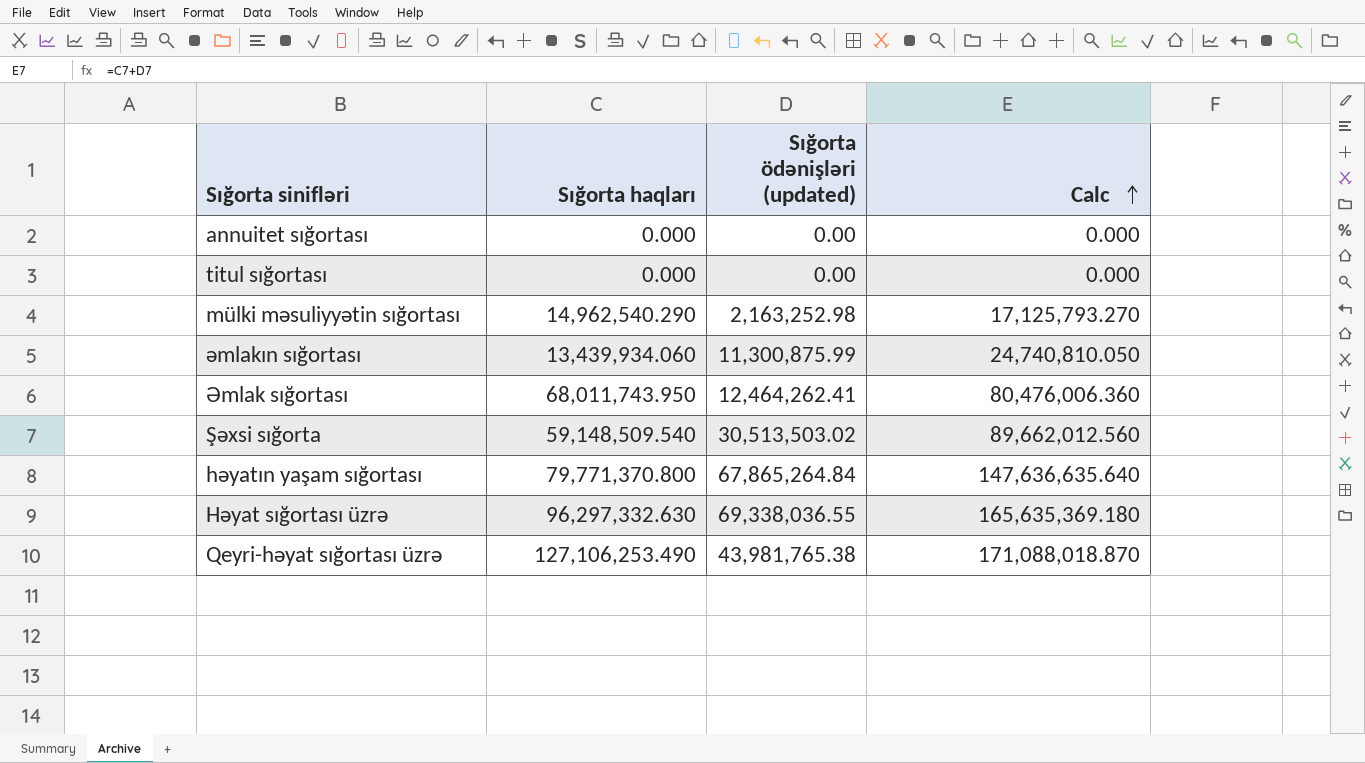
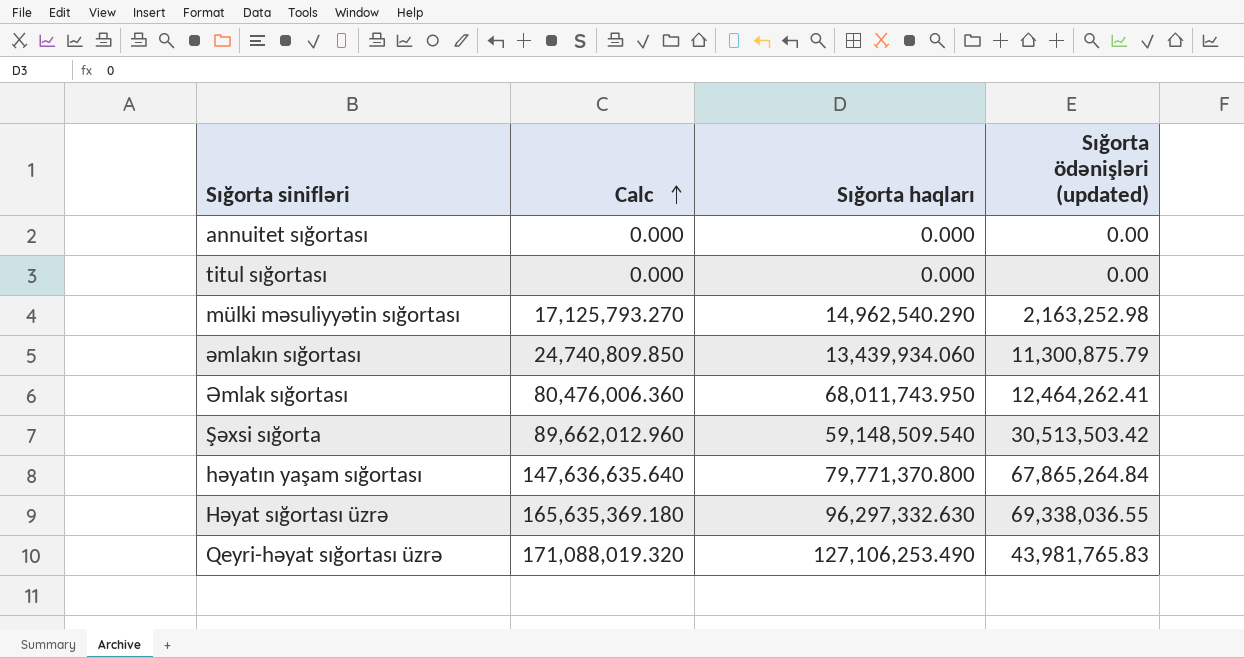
column Calc | position: 4 -> 2
əmlakın sığortası | Calc: 24,740,810.050 -> 24,740,809.850
əmlakın sığortası | Sığorta ödənişləri (updated): 11,300,875.99 -> 11,300,875.79
Şəxsi sığorta | Calc: 89,662,012.560 -> 89,662,012.960
Şəxsi sığorta | Sığorta ödənişləri (updated): 30,513,503.02 -> 30,513,503.42
Qeyri-həyat sığortası üzrə | Calc: 171,088,018.870 -> 171,088,019.320
Qeyri-həyat sığortası üzrə | Sığorta ödənişləri (updated): 43,981,765.38 -> 43,981,765.83

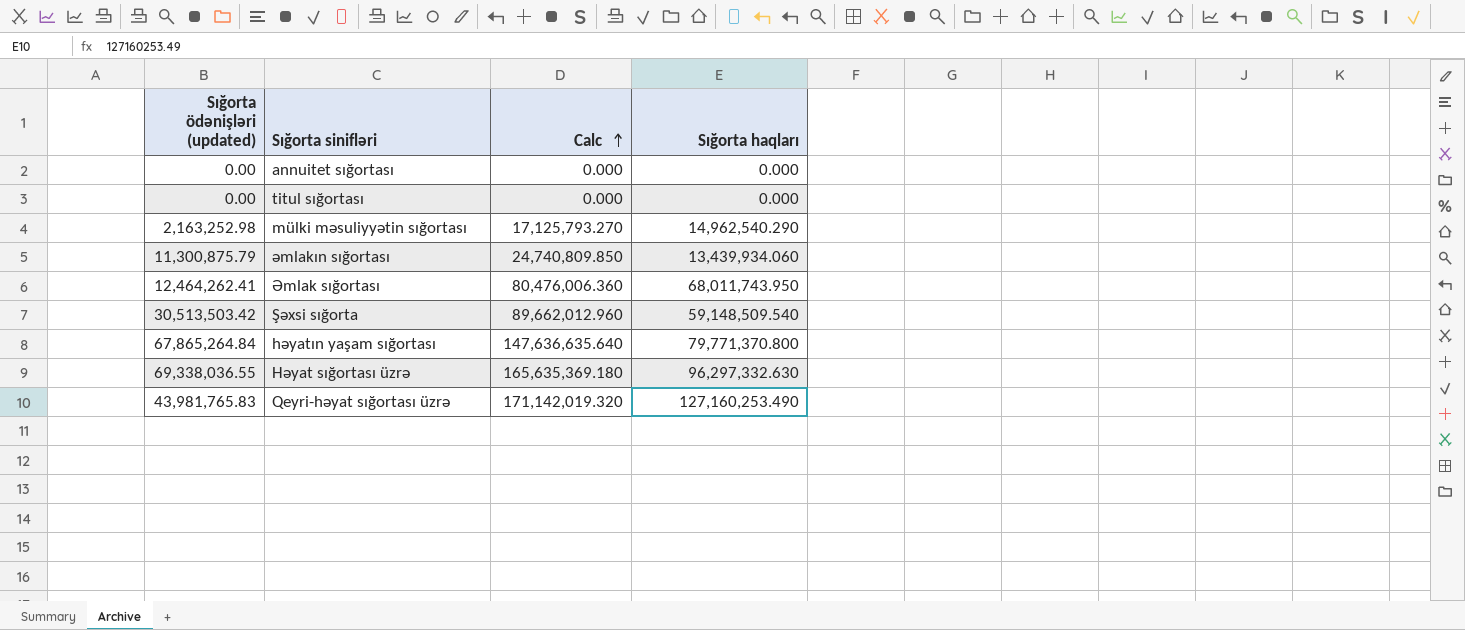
column Sığorta ödənişləri (updated) | position: 4 -> 1
Qeyri-həyat sığortası üzrə | Calc: 171,088,019.320 -> 171,142,019.320
Qeyri-həyat sığortası üzrə | Sığorta haqları: 127,106,253.490 -> 127,160,253.490

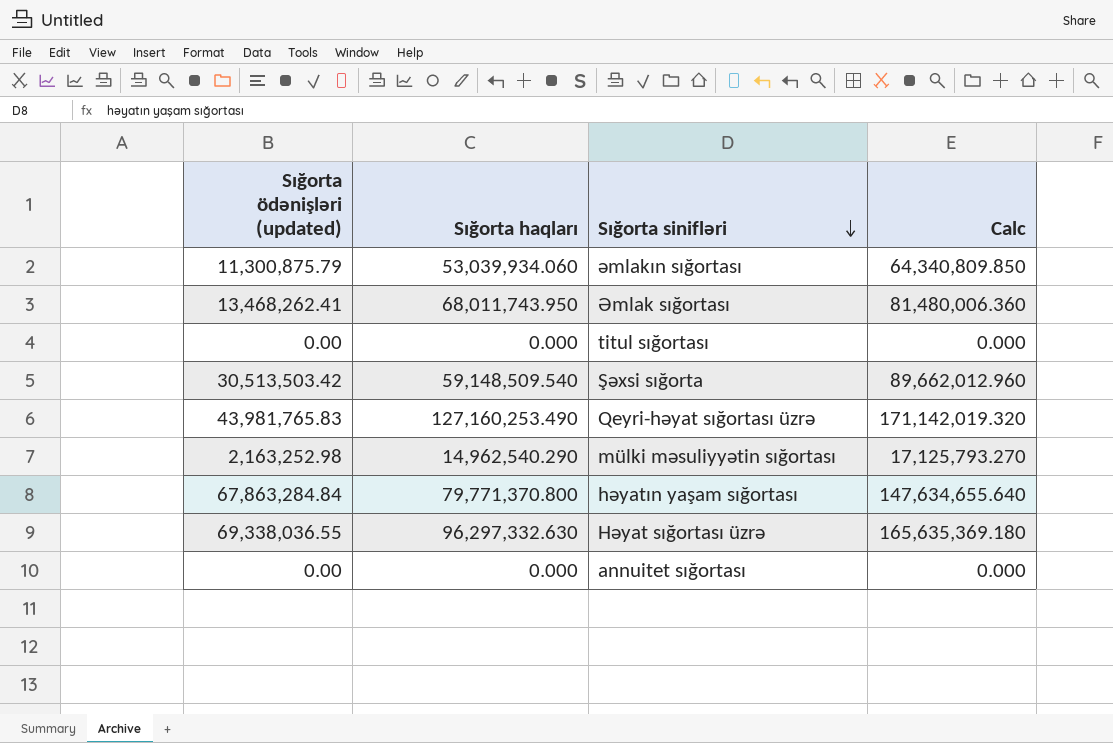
row order: Calc ascending -> Sığorta sinifləri descending
column Sığorta haqları | position: 4 -> 2
əmlakın sığortası | Sığorta haqları: 13,439,934.060 -> 53,039,934.060
əmlakın sığortası | Calc: 24,740,809.850 -> 64,340,809.850
Əmlak sığortası | Sığorta ödənişləri (updated): 12,464,262.41 -> 13,468,262.41
Əmlak sığortası | Calc: 80,476,006.360 -> 81,480,006.360
həyatın yaşam sığortası | Sığorta ödənişləri (updated): 67,865,264.84 -> 67,863,284.84
həyatın yaşam sığortası | Calc: 147,636,635.640 -> 147,634,655.640

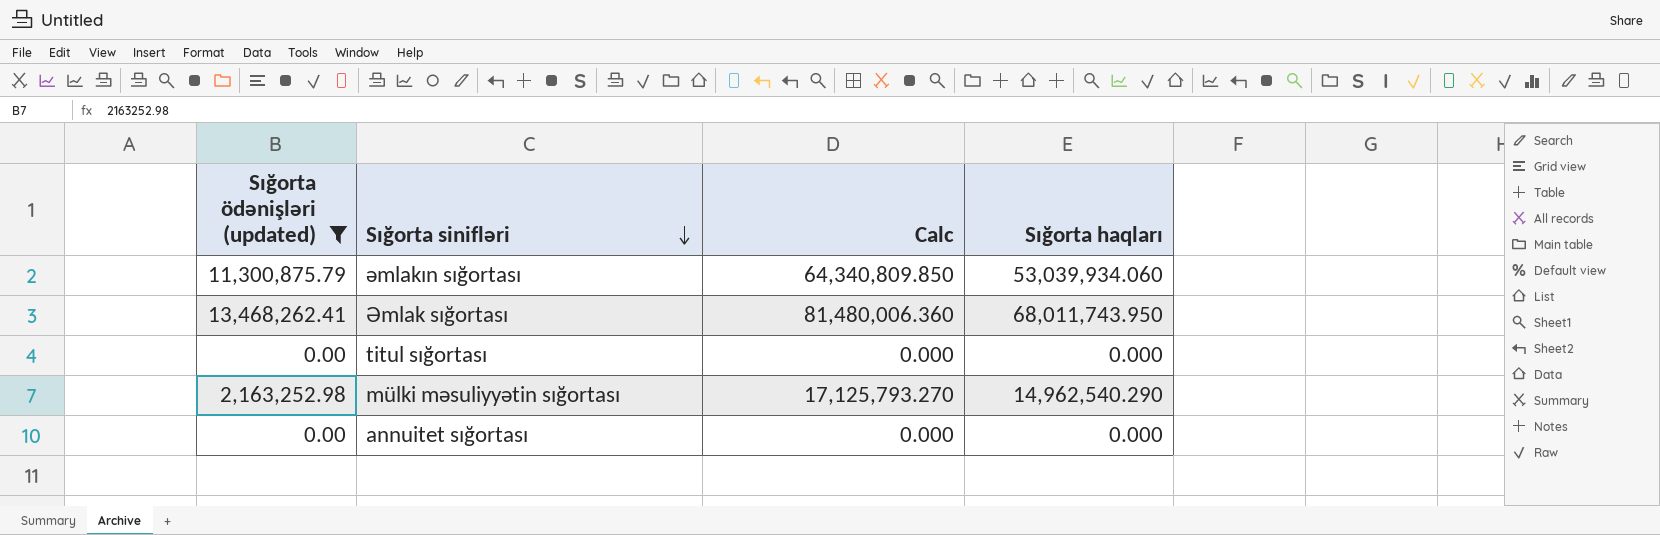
filter: none -> Sığorta ödənişləri (updated) <= 13,468,262.41
column Sığorta haqları | position: 2 -> 4

